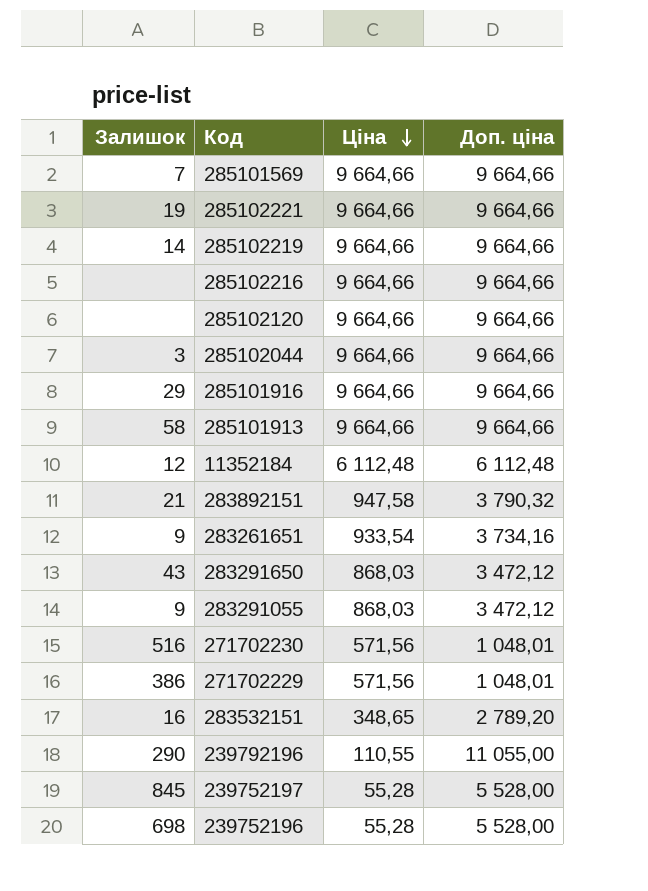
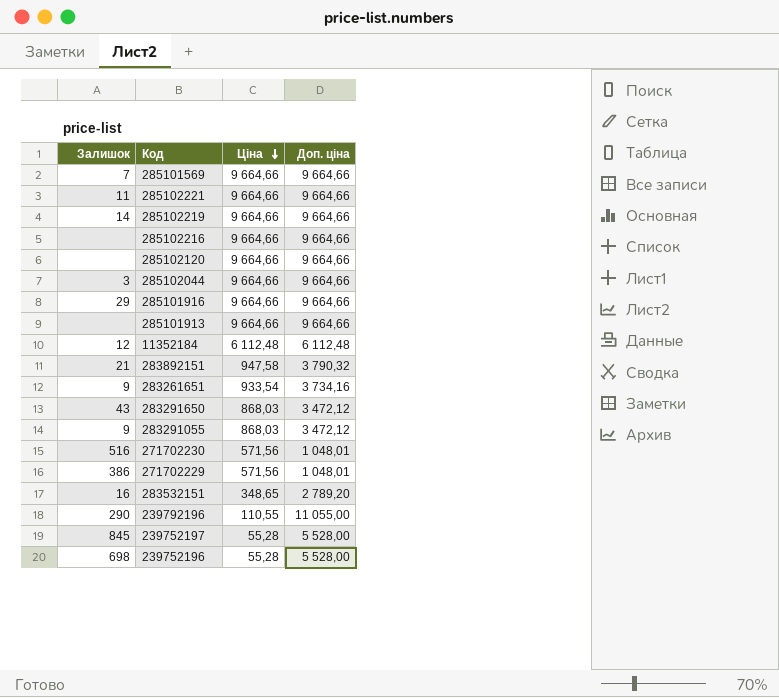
285102221 | Залишок: 19 -> 11
285101913 | Залишок: 58 -> none

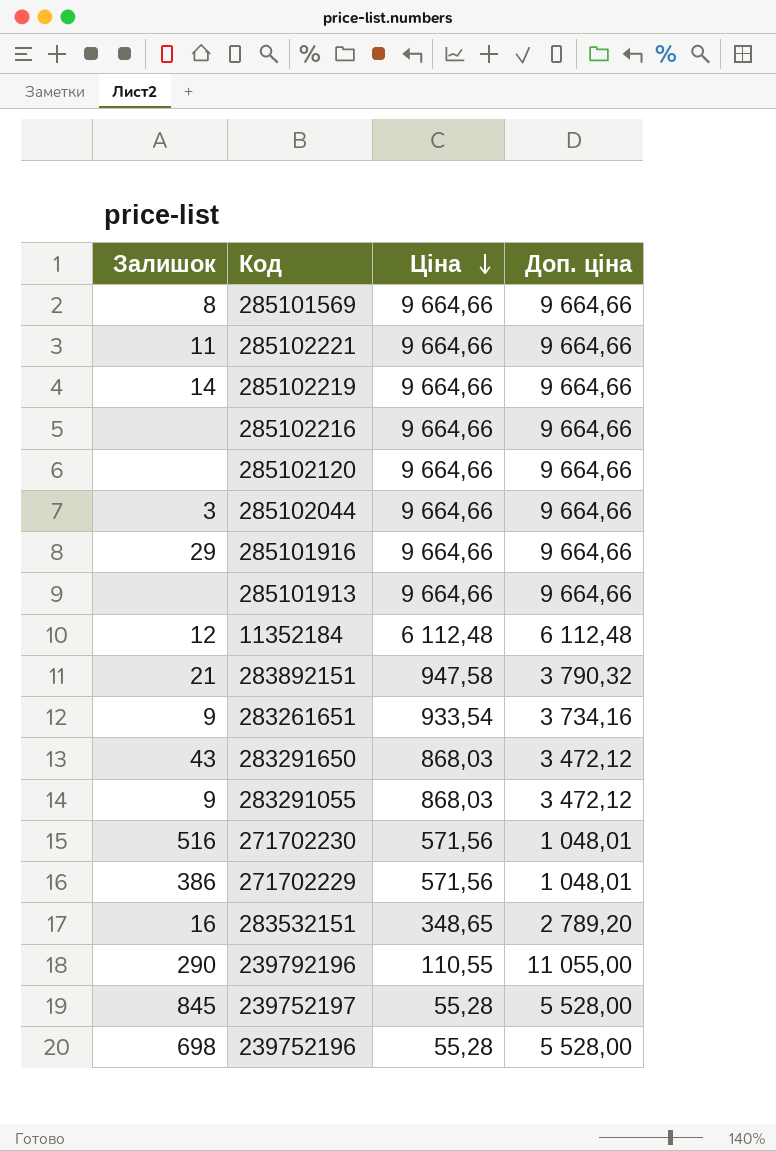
285101569 | Залишок: 7 -> 8

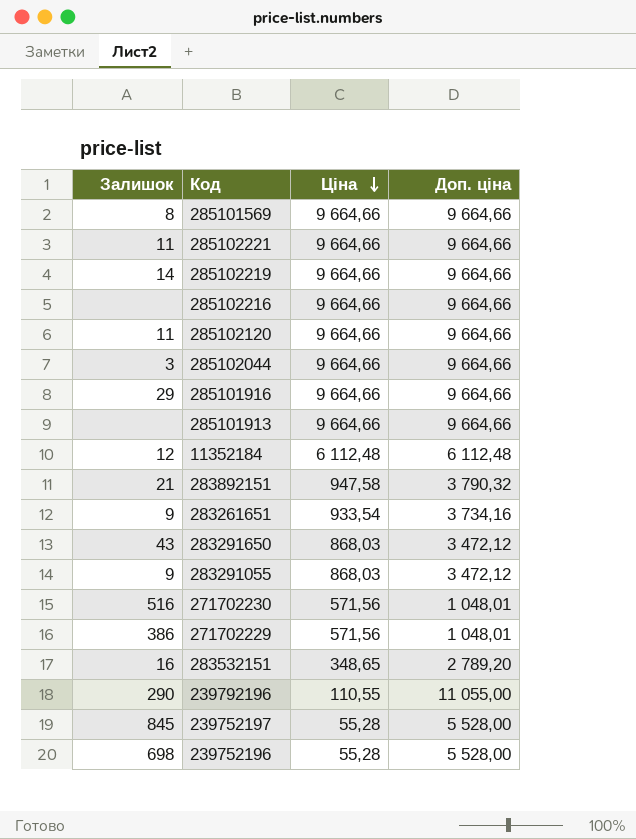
285102120 | Залишок: none -> 11

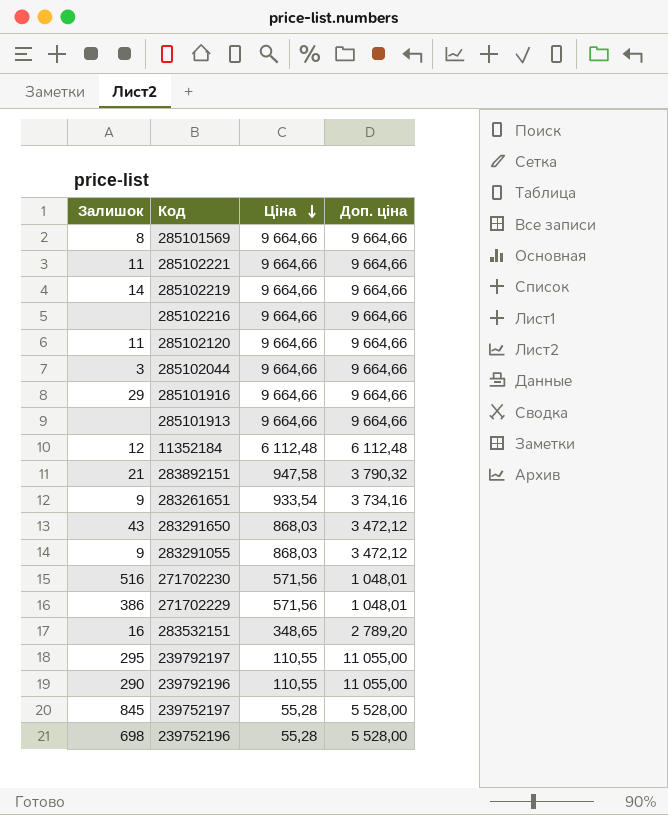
row 239792197: none -> 295 | 110,55 | 11 055,00

